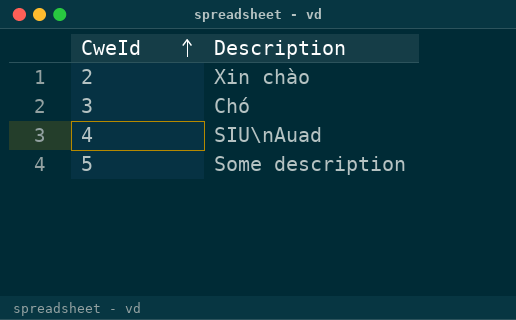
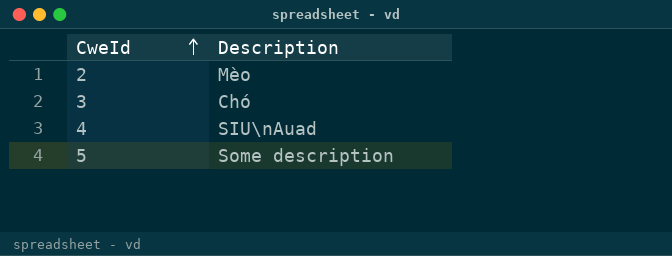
2 | Description: Xin chào -> Mèo

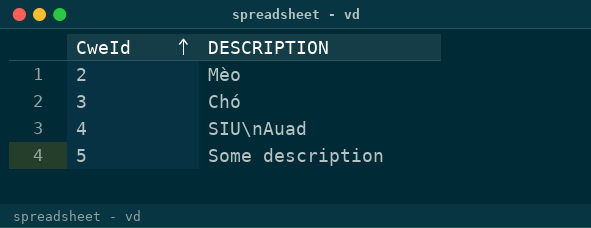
column name: Description -> DESCRIPTION

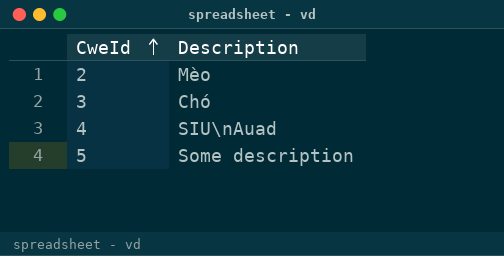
column name: DESCRIPTION -> Description

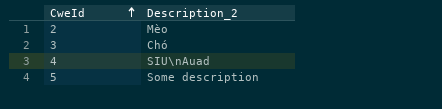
column name: Description -> Description_2

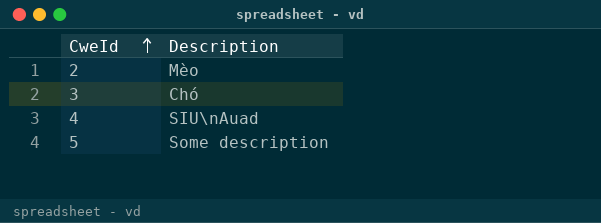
column name: Description_2 -> Description

